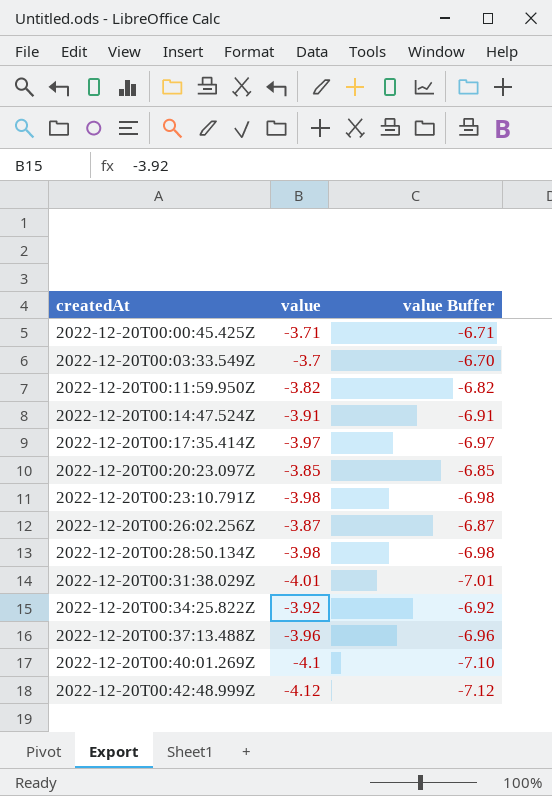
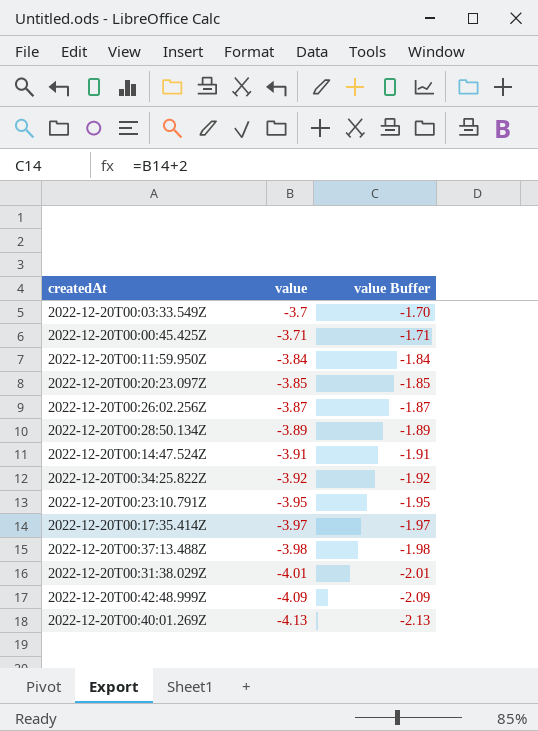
row order: createdAt ascending -> value descending
column value Buffer | formula: [value] - 3 -> [value] + 2
2022-12-20T00:11:59.950Z | value: -3.82 -> -3.84
2022-12-20T00:28:50.134Z | value: -3.98 -> -3.89
2022-12-20T00:23:10.791Z | value: -3.98 -> -3.95
2022-12-20T00:37:13.488Z | value: -3.96 -> -3.98
2022-12-20T00:42:48.999Z | value: -4.12 -> -4.09
2022-12-20T00:40:01.269Z | value: -4.1 -> -4.13

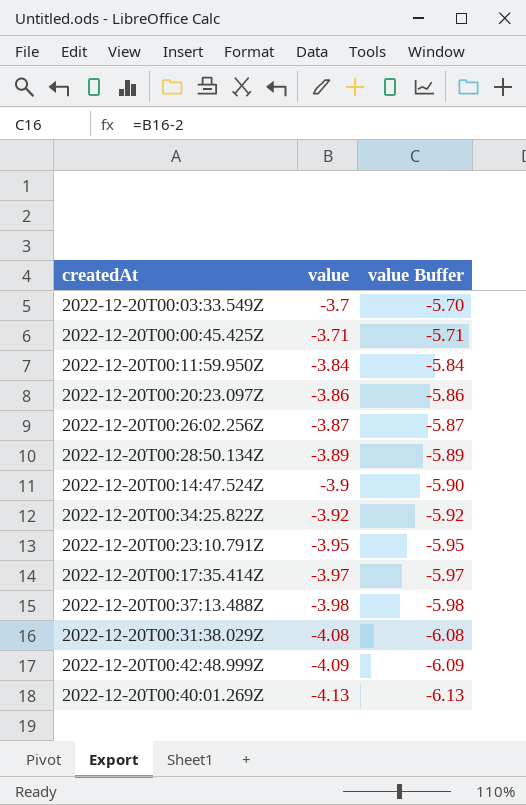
column value Buffer | formula: [value] + 2 -> [value] - 2
2022-12-20T00:20:23.097Z | value: -3.85 -> -3.86
2022-12-20T00:14:47.524Z | value: -3.91 -> -3.9
2022-12-20T00:31:38.029Z | value: -4.01 -> -4.08

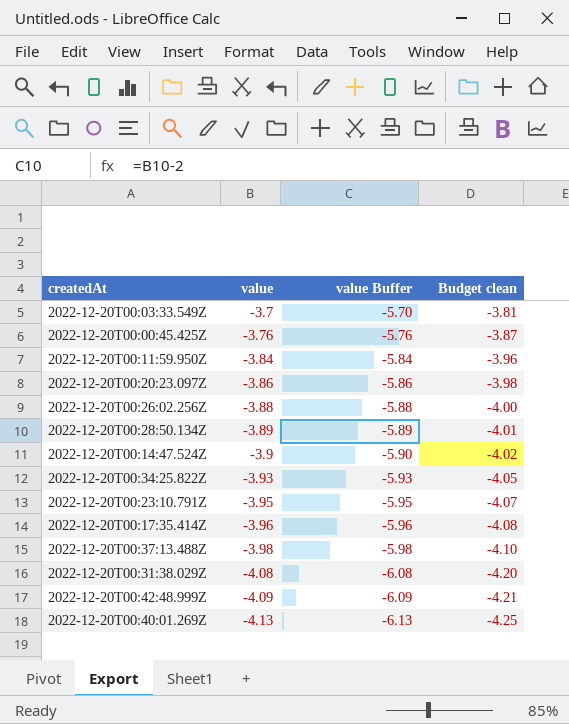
column Budget clean | formula: none -> [value] * 1.03
2022-12-20T00:00:45.425Z | value: -3.71 -> -3.76
2022-12-20T00:00:45.425Z | value Buffer: -5.71 -> -5.76
2022-12-20T00:26:02.256Z | value: -3.87 -> -3.88
2022-12-20T00:26:02.256Z | value Buffer: -5.87 -> -5.88
2022-12-20T00:34:25.822Z | value: -3.92 -> -3.93
2022-12-20T00:34:25.822Z | value Buffer: -5.92 -> -5.93
2022-12-20T00:17:35.414Z | value: -3.97 -> -3.96
2022-12-20T00:17:35.414Z | value Buffer: -5.97 -> -5.96

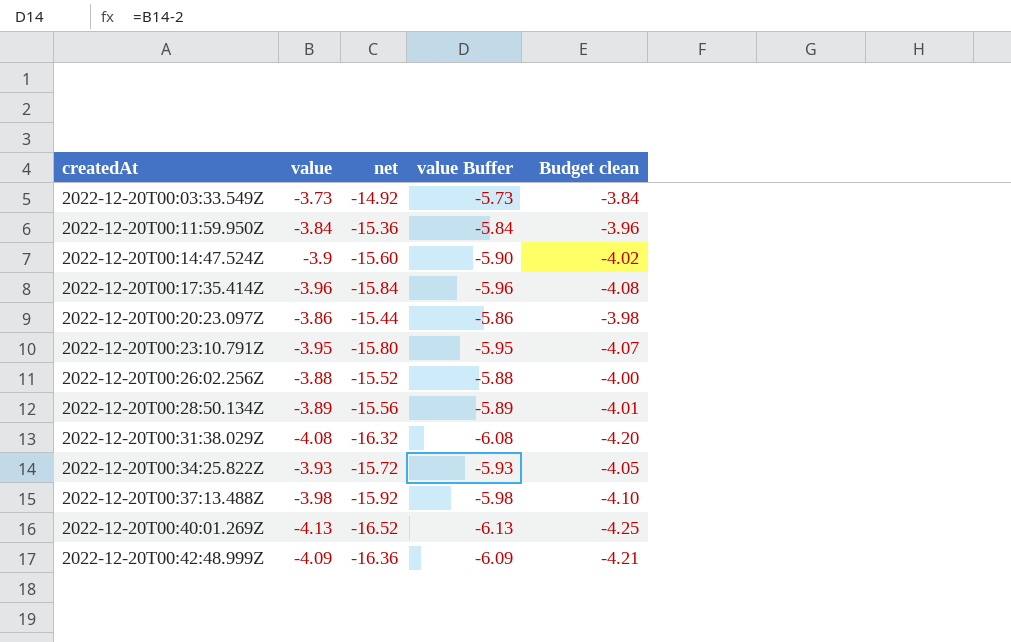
row order: value descending -> createdAt ascending
column net | formula: none -> [value] * 4
row 2022-12-20T00:00:45.425Z: -3.76 | -5.76 | -3.87 -> none
2022-12-20T00:03:33.549Z | value: -3.7 -> -3.73
2022-12-20T00:03:33.549Z | value Buffer: -5.70 -> -5.73
2022-12-20T00:03:33.549Z | Budget clean: -3.81 -> -3.84

